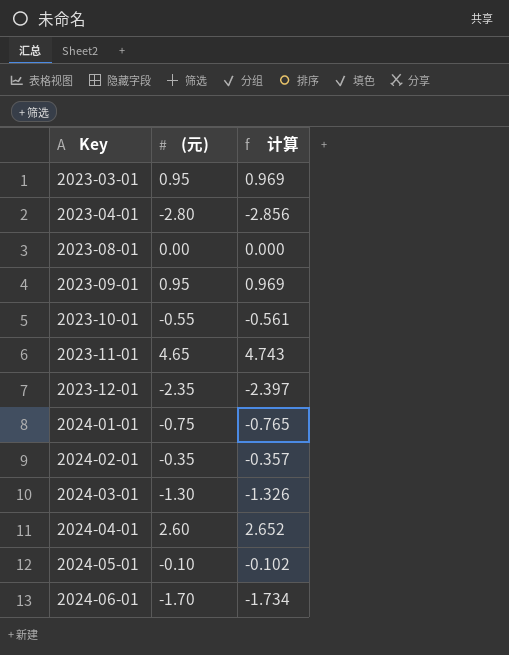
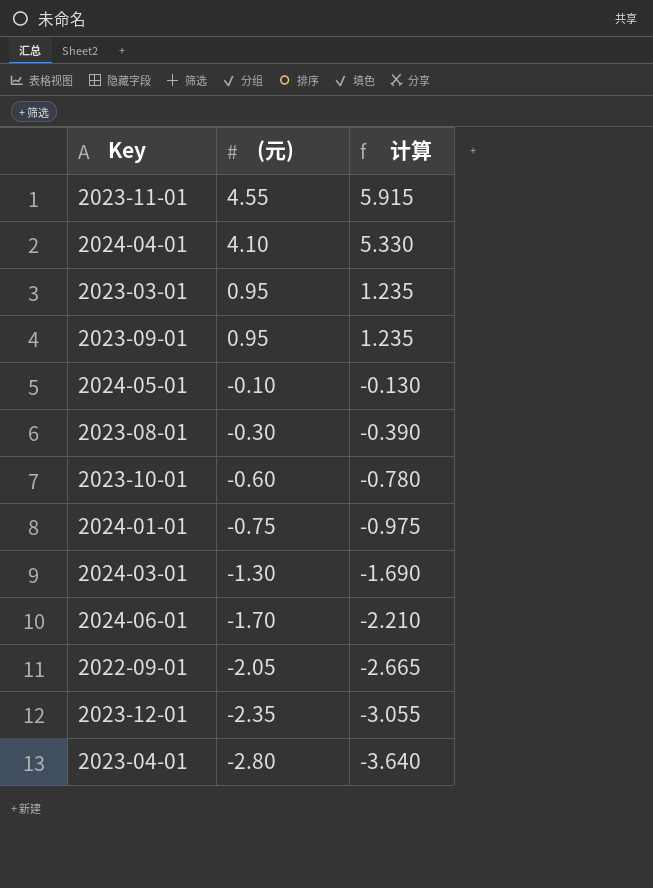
row order: Key ascending -> (元) descending
column 计算 | formula: [(元)] * 1.02 -> [(元)] * 1.3
row 2024-02-01: -0.35 | -0.357 -> none
2023-11-01 | (元): 4.65 -> 4.55
2024-04-01 | (元): 2.60 -> 4.10
2023-08-01 | (元): 0.00 -> -0.30
2023-10-01 | (元): -0.55 -> -0.60
row 2022-09-01: none -> -2.05 | -2.665

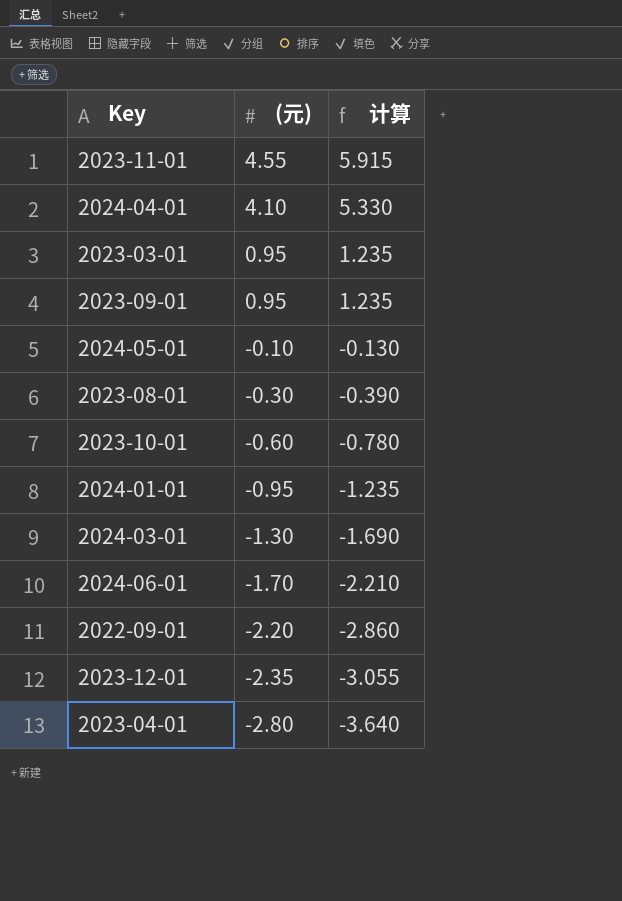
2024-01-01 | (元): -0.75 -> -0.95
2024-01-01 | 计算: -0.975 -> -1.235
2022-09-01 | (元): -2.05 -> -2.20
2022-09-01 | 计算: -2.665 -> -2.860

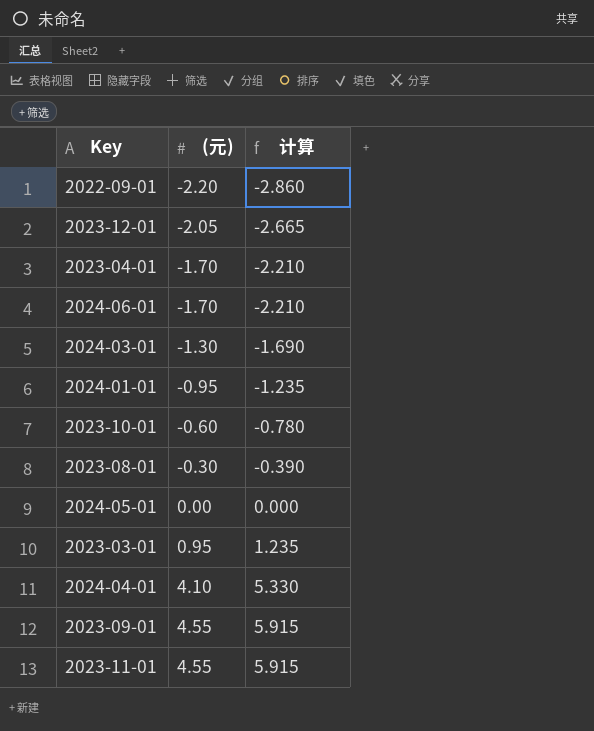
row order: (元) descending -> (元) ascending
2023-12-01 | (元): -2.35 -> -2.05
2023-12-01 | 计算: -3.055 -> -2.665
2023-04-01 | (元): -2.80 -> -1.70
2023-04-01 | 计算: -3.640 -> -2.210
2024-05-01 | (元): -0.10 -> 0.00
2024-05-01 | 计算: -0.130 -> 0.000
2023-09-01 | (元): 0.95 -> 4.55
2023-09-01 | 计算: 1.235 -> 5.915

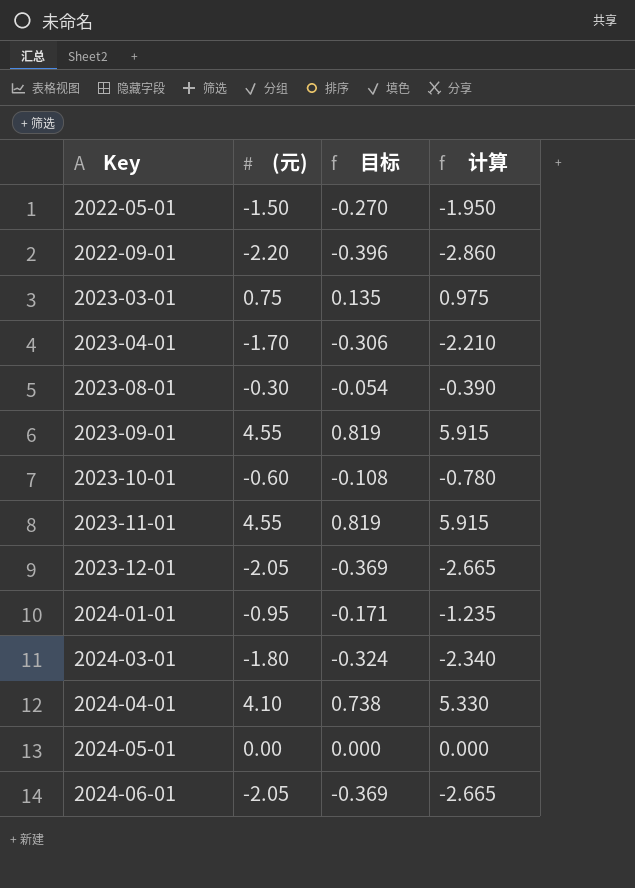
row order: (元) ascending -> Key ascending
column 目标 | formula: none -> [(元)] * 0.18
row 2022-05-01: none -> -1.50 | -0.270 | -1.950
2023-03-01 | (元): 0.95 -> 0.75
2023-03-01 | 计算: 1.235 -> 0.975
2024-03-01 | (元): -1.30 -> -1.80
2024-03-01 | 计算: -1.690 -> -2.340
2024-06-01 | (元): -1.70 -> -2.05
2024-06-01 | 计算: -2.210 -> -2.665

